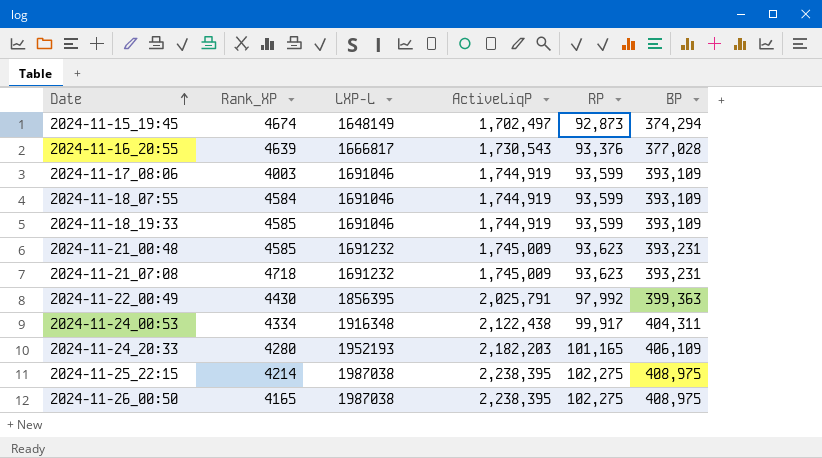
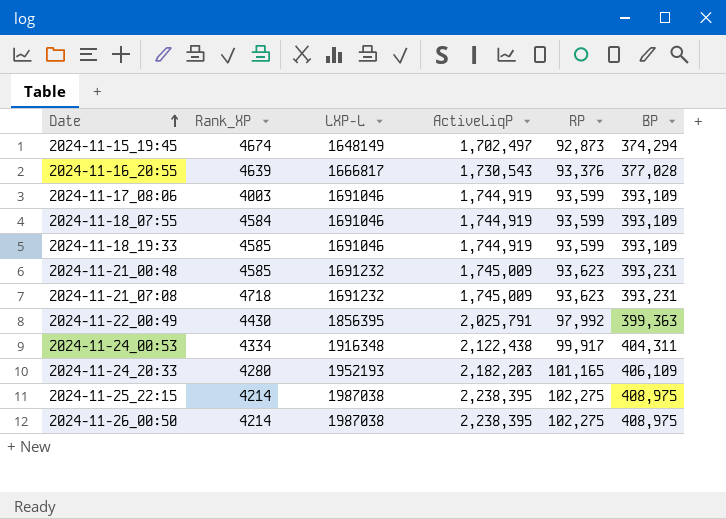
2024-11-26_00:50 | Rank_XP: 4165 -> 4214

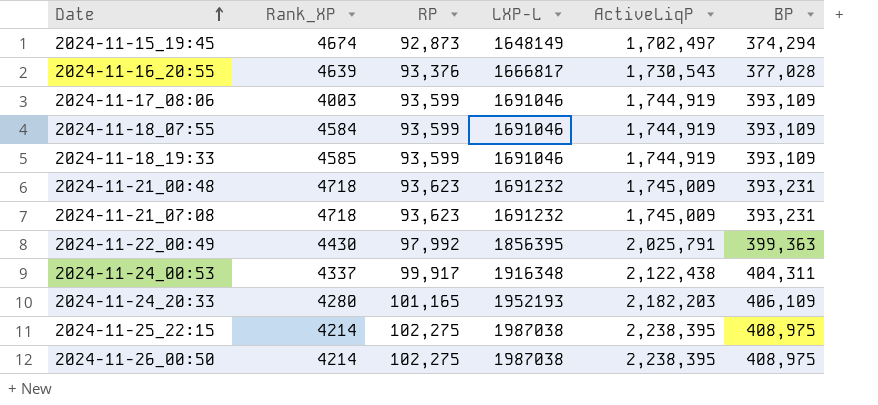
column RP | position: 5 -> 3
2024-11-21_00:48 | Rank_XP: 4585 -> 4718
2024-11-24_00:53 | Rank_XP: 4334 -> 4337

